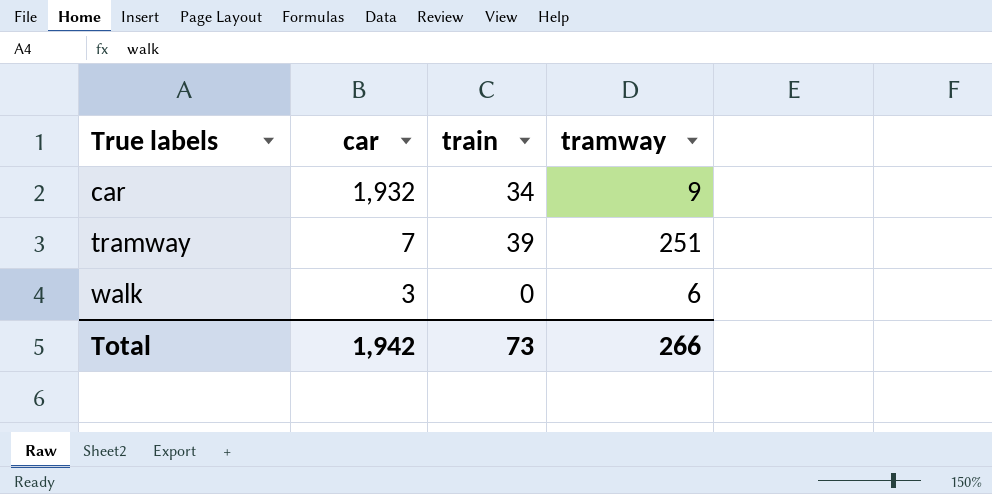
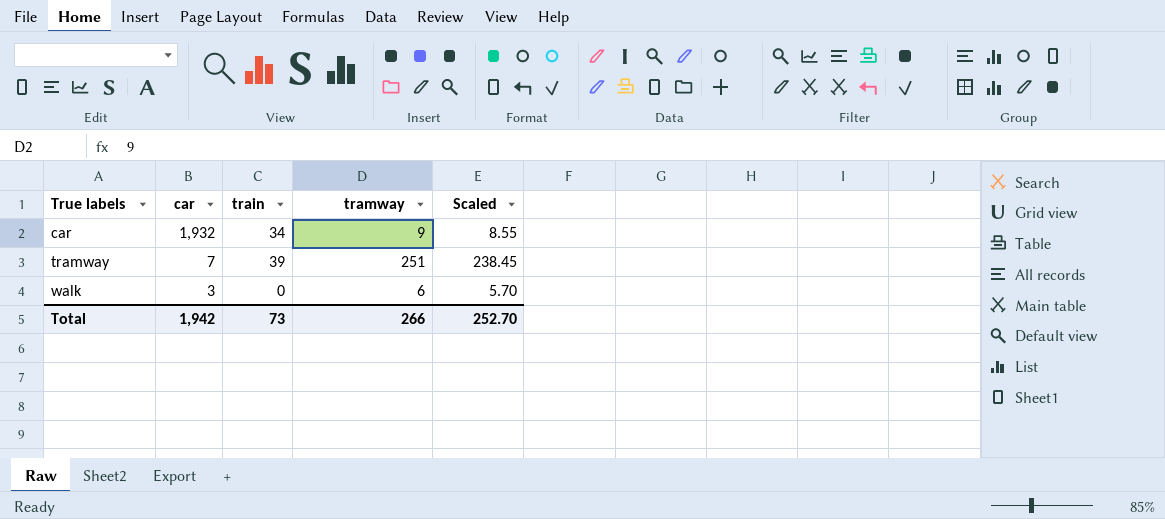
column Scaled | formula: none -> [tramway] * 0.95

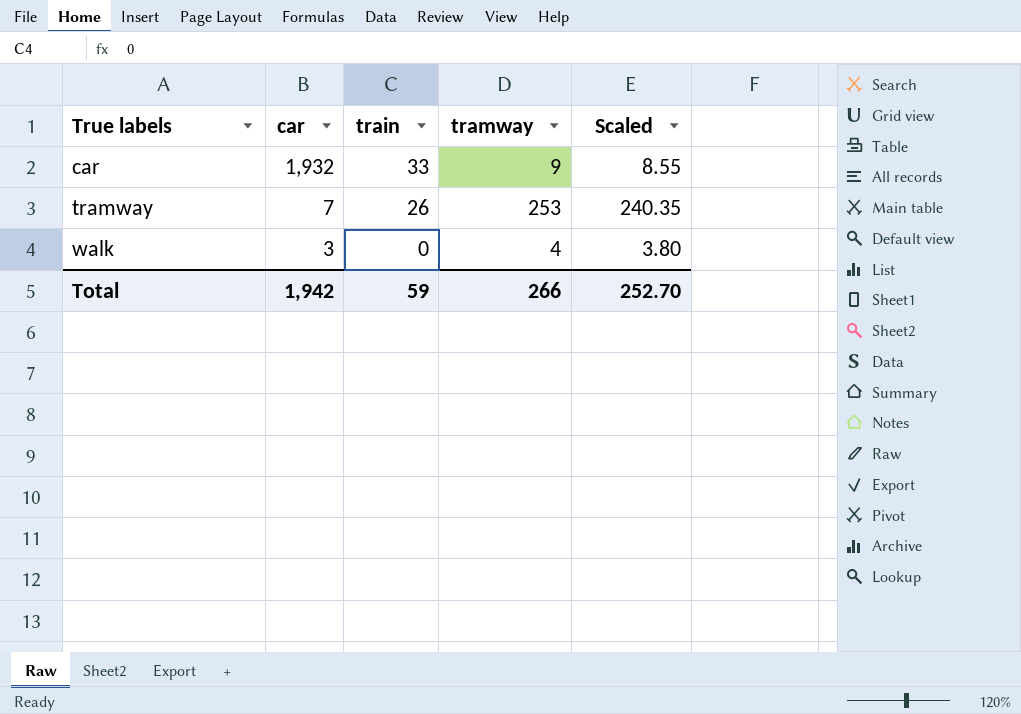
car | train: 34 -> 33
tramway | train: 39 -> 26
tramway | tramway: 251 -> 253
tramway | Scaled: 238.45 -> 240.35
walk | tramway: 6 -> 4
walk | Scaled: 5.70 -> 3.80
Total | train: 73 -> 59

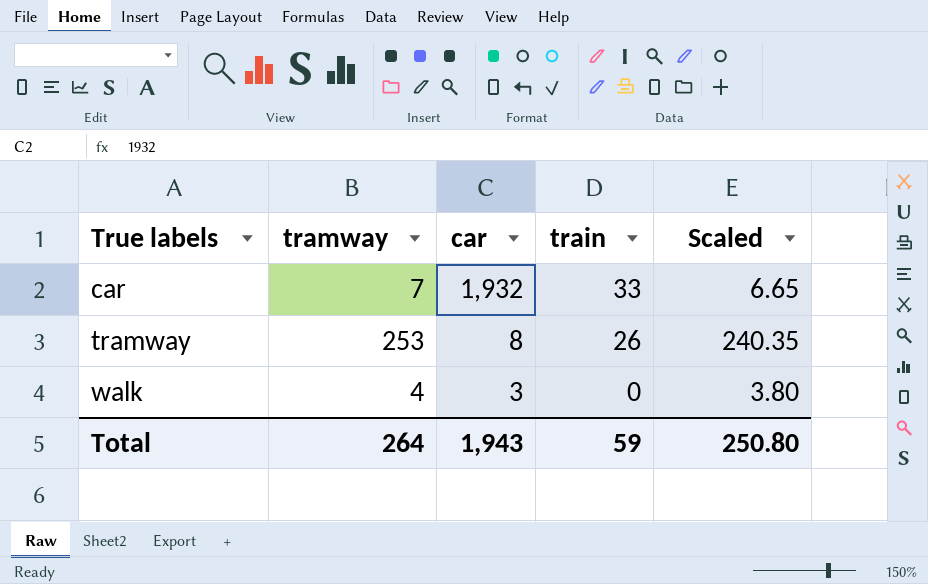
column tramway | position: 4 -> 2
car | tramway: 9 -> 7
car | Scaled: 8.55 -> 6.65
tramway | car: 7 -> 8
Total | tramway: 266 -> 264
Total | car: 1,942 -> 1,943
Total | Scaled: 252.70 -> 250.80

